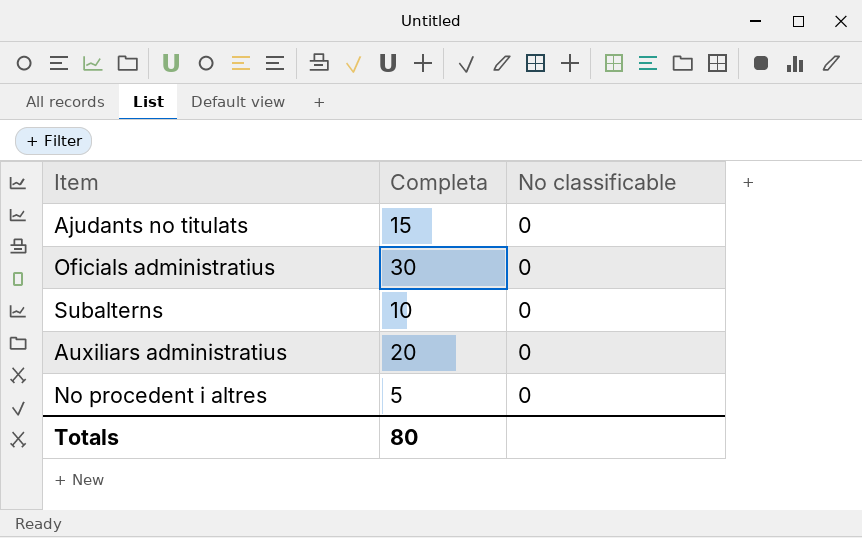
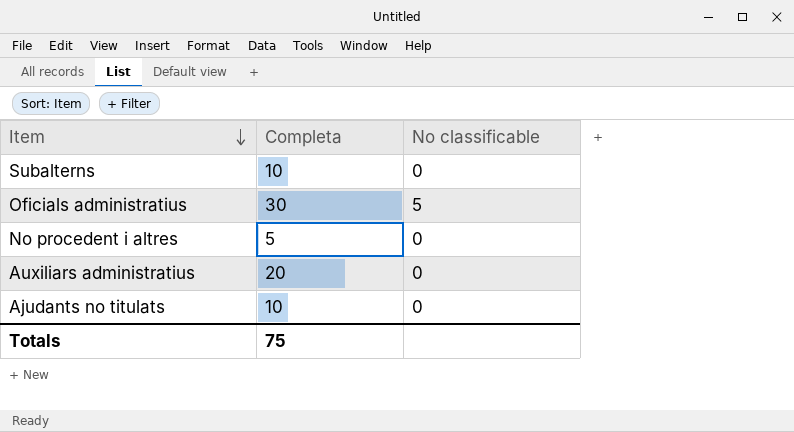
row order: none -> Item descending
Oficials administratius | No classificable: 0 -> 5
Ajudants no titulats | Completa: 15 -> 10
Totals | Completa: 80 -> 75

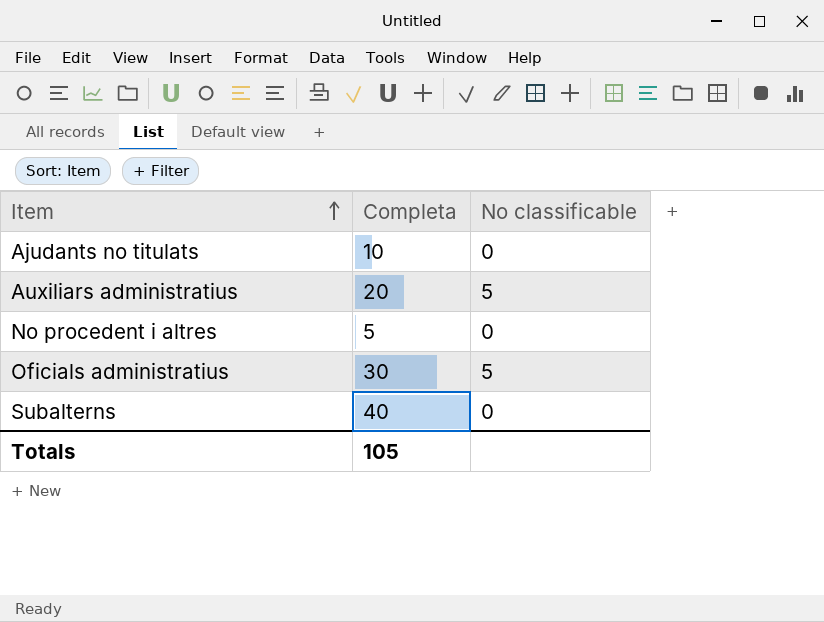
row order: Item descending -> Item ascending
Auxiliars administratius | No classificable: 0 -> 5
Subalterns | Completa: 10 -> 40
Totals | Completa: 75 -> 105

